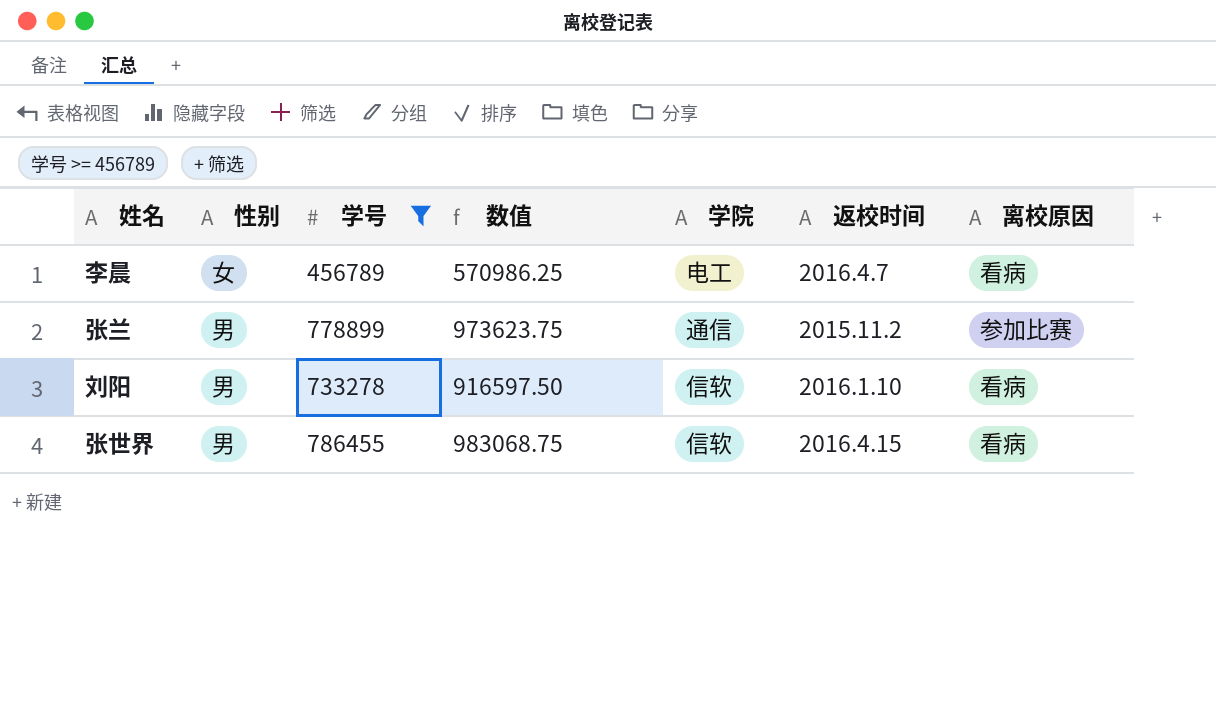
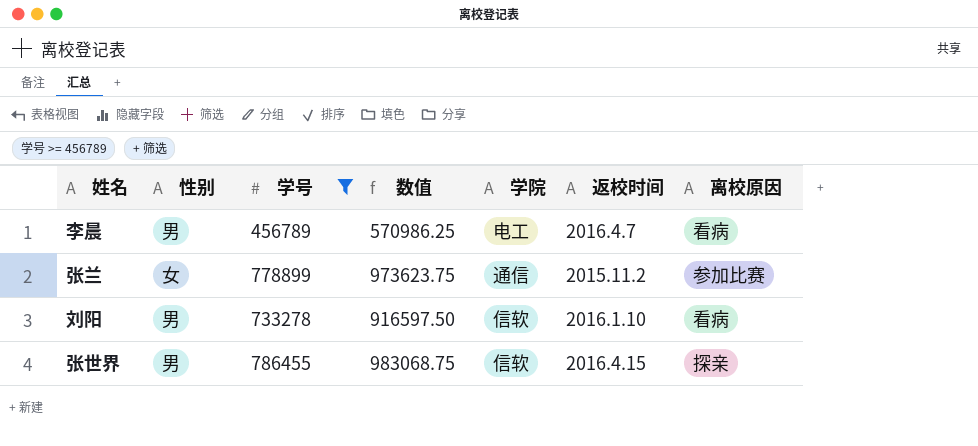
李晨 | 性别: 女 -> 男
张兰 | 性别: 男 -> 女
张世界 | 离校原因: 看病 -> 探亲

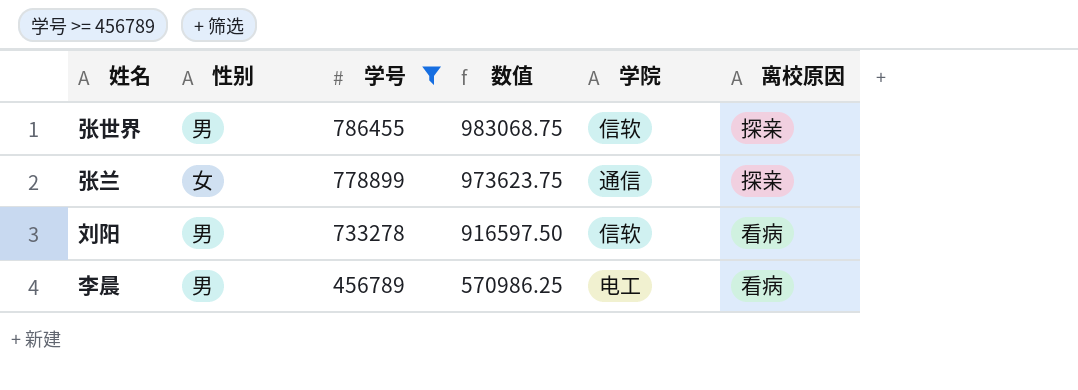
row order: none -> 学号 descending
column 返校时间 | position: 6 -> none
张兰 | 离校原因: 参加比赛 -> 探亲

